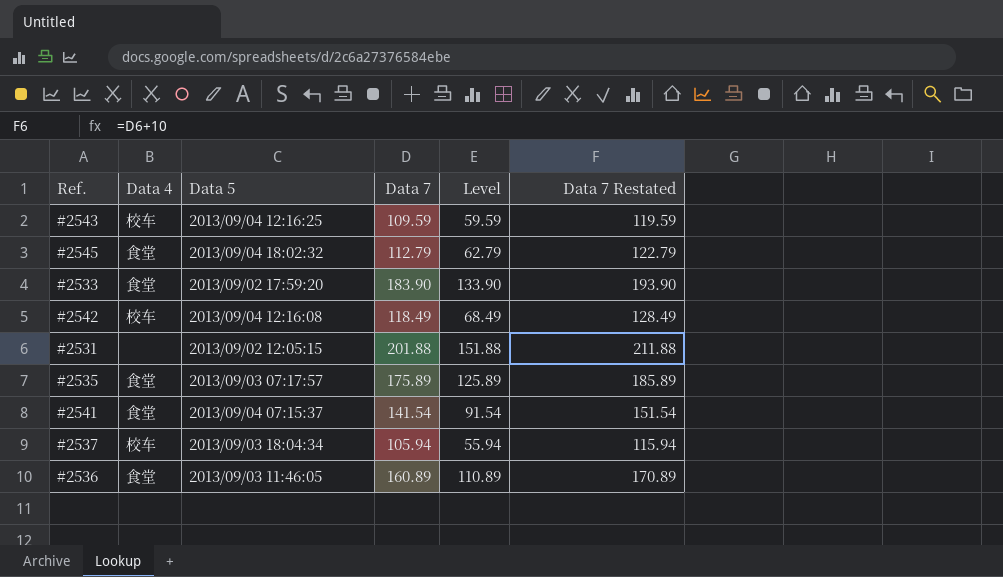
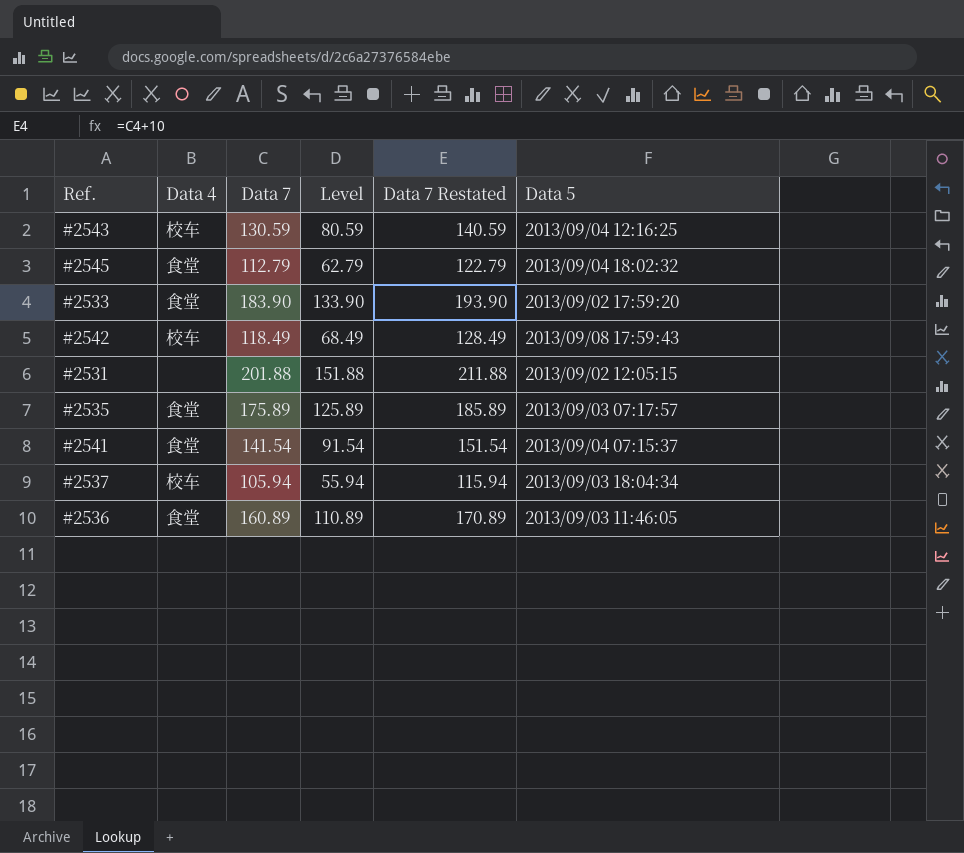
column Data 5 | position: 3 -> 6
#2543 | Data 7: 109.59 -> 130.59
#2543 | Level: 59.59 -> 80.59
#2543 | Data 7 Restated: 119.59 -> 140.59
#2542 | Data 5: 2013/09/04 12:16:08 -> 2013/09/08 17:59:43

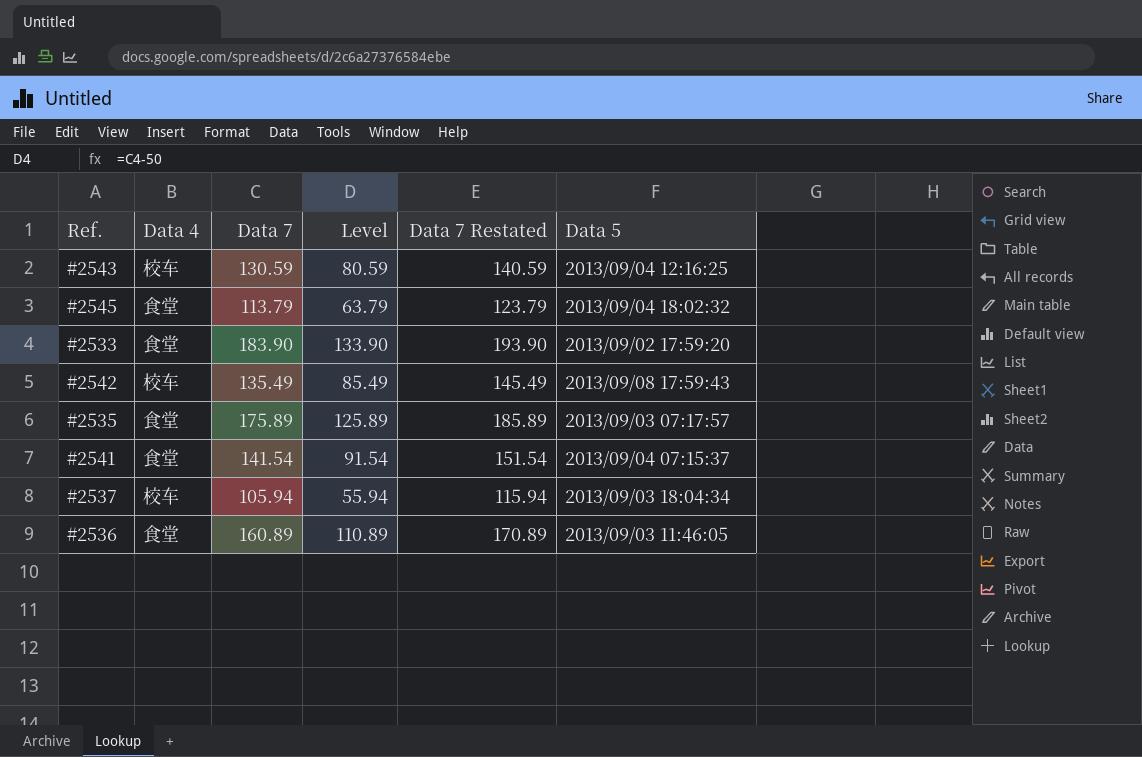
row #2531: none | 201.88 | 151.88 | 211.88 | 2013/09/02 12:05:15 -> none
#2545 | Data 7: 112.79 -> 113.79
#2545 | Level: 62.79 -> 63.79
#2545 | Data 7 Restated: 122.79 -> 123.79
#2542 | Data 7: 118.49 -> 135.49
#2542 | Level: 68.49 -> 85.49
#2542 | Data 7 Restated: 128.49 -> 145.49

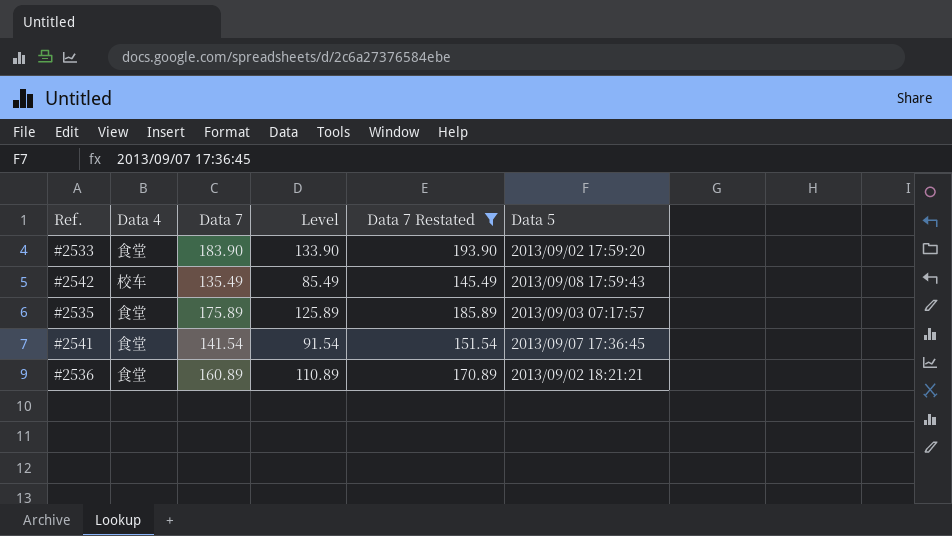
filter: none -> Data 7 Restated >= 145.49
#2541 | Data 5: 2013/09/04 07:15:37 -> 2013/09/07 17:36:45
#2536 | Data 5: 2013/09/03 11:46:05 -> 2013/09/02 18:21:21

